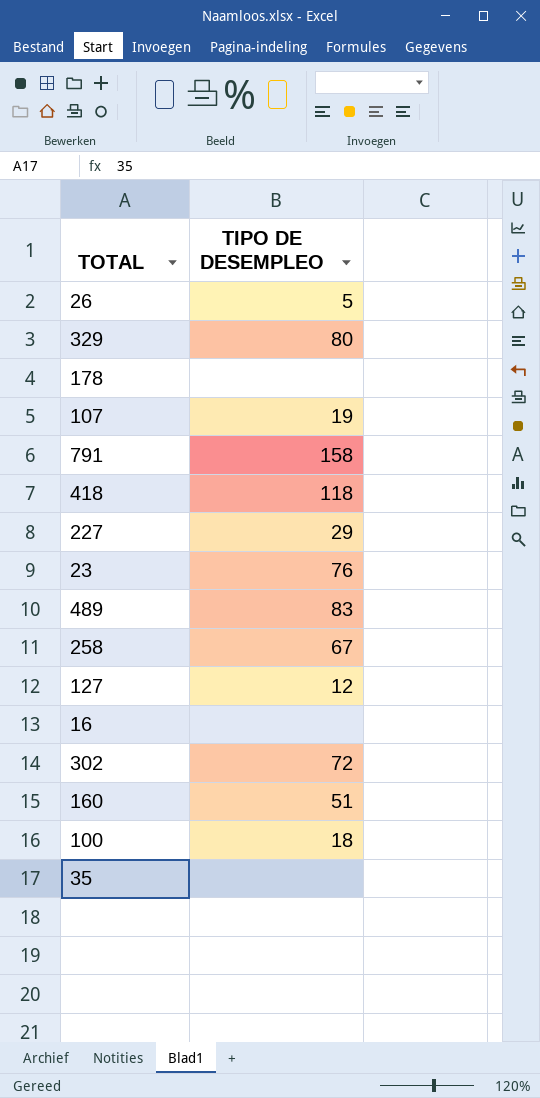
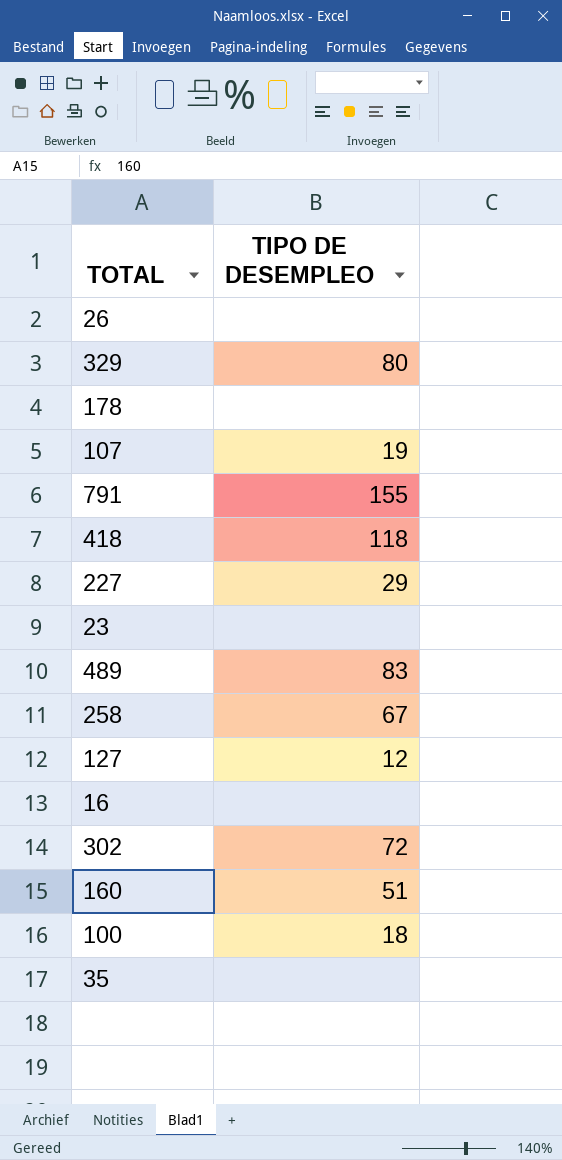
26 | TIPO DE DESEMPLEO: 5 -> none
791 | TIPO DE DESEMPLEO: 158 -> 155
23 | TIPO DE DESEMPLEO: 76 -> none

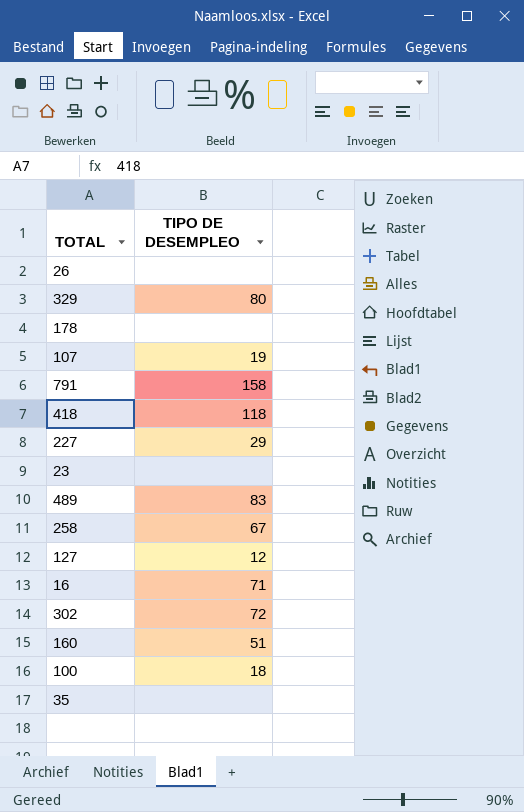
791 | TIPO DE DESEMPLEO: 155 -> 158
16 | TIPO DE DESEMPLEO: none -> 71

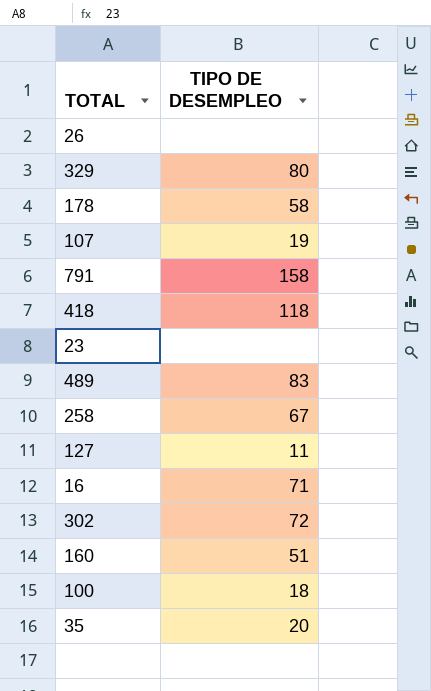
row 227: 29 -> none
178 | TIPO DE DESEMPLEO: none -> 58
127 | TIPO DE DESEMPLEO: 12 -> 11
35 | TIPO DE DESEMPLEO: none -> 20

